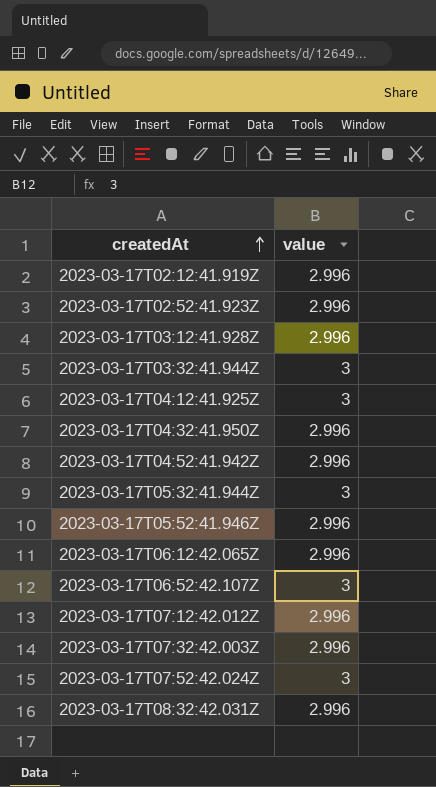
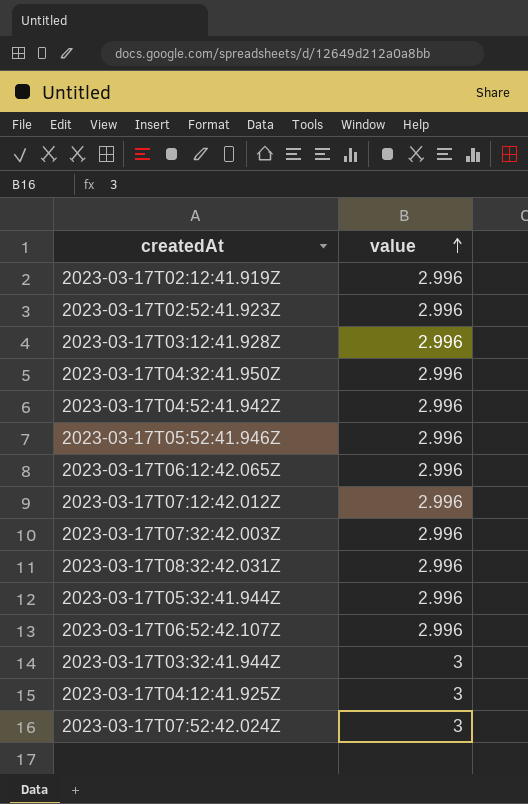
row order: createdAt ascending -> value ascending
2023-03-17T05:32:41.944Z | value: 3 -> 2.996
2023-03-17T06:52:42.107Z | value: 3 -> 2.996

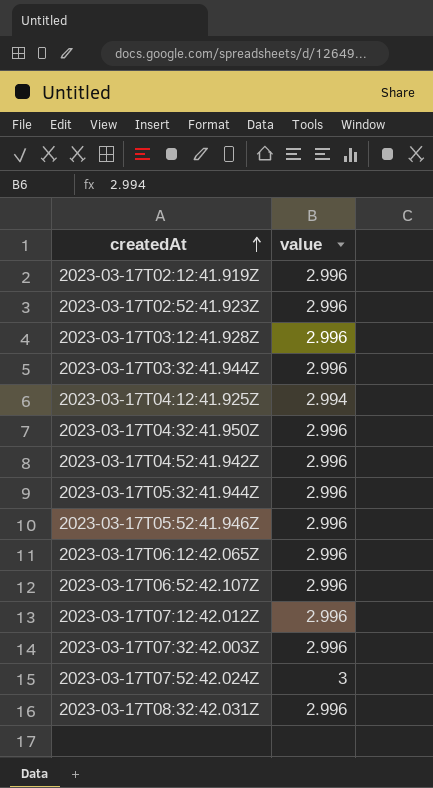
row order: value ascending -> createdAt ascending
2023-03-17T03:32:41.944Z | value: 3 -> 2.996
2023-03-17T04:12:41.925Z | value: 3 -> 2.994

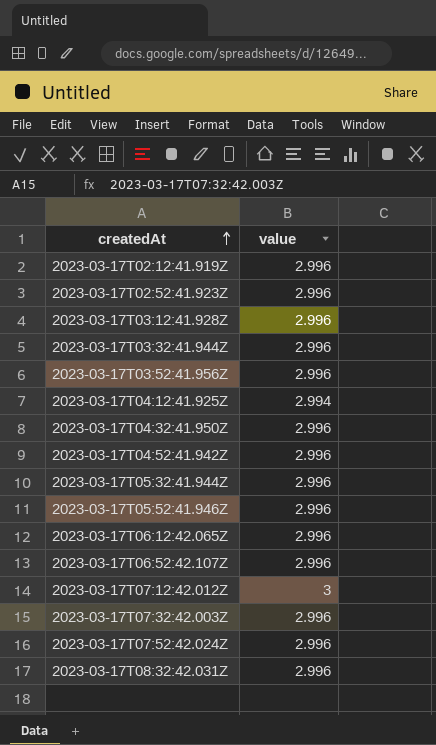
row 2023-03-17T03:52:41.956Z: none -> 2.996
2023-03-17T07:12:42.012Z | value: 2.996 -> 3
2023-03-17T07:52:42.024Z | value: 3 -> 2.996

